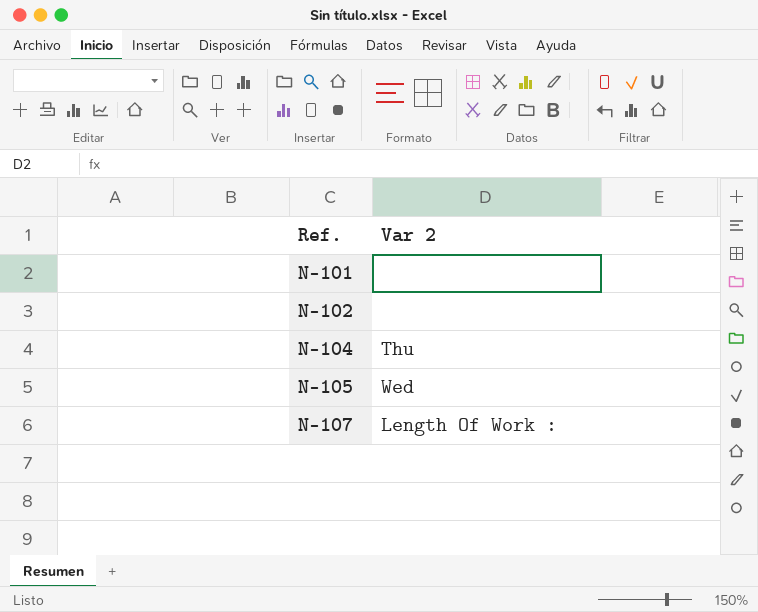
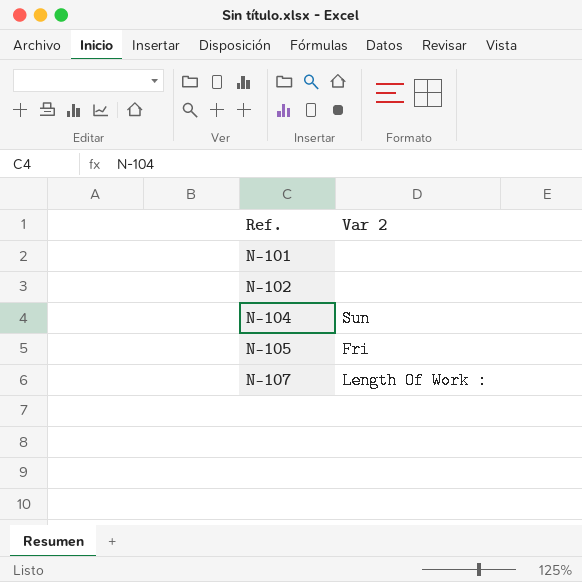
N-104 | Var 2: Thu -> Sun
N-105 | Var 2: Wed -> Fri

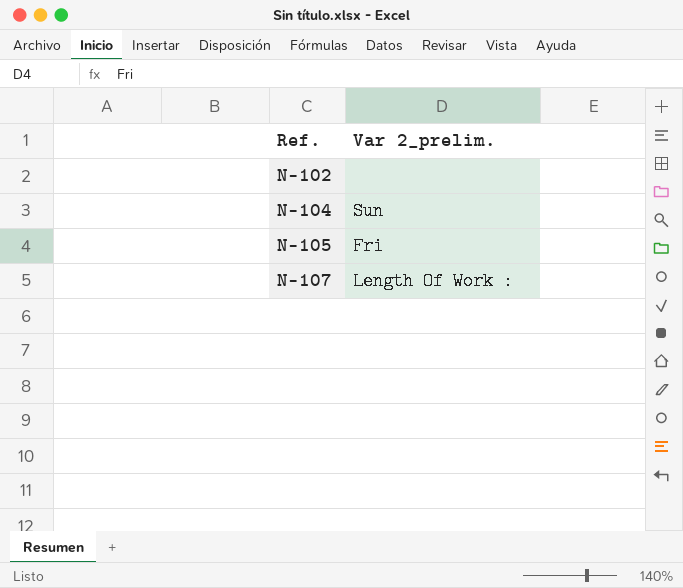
column name: Var 2 -> Var 2_prelim.
row N-101: none -> none

